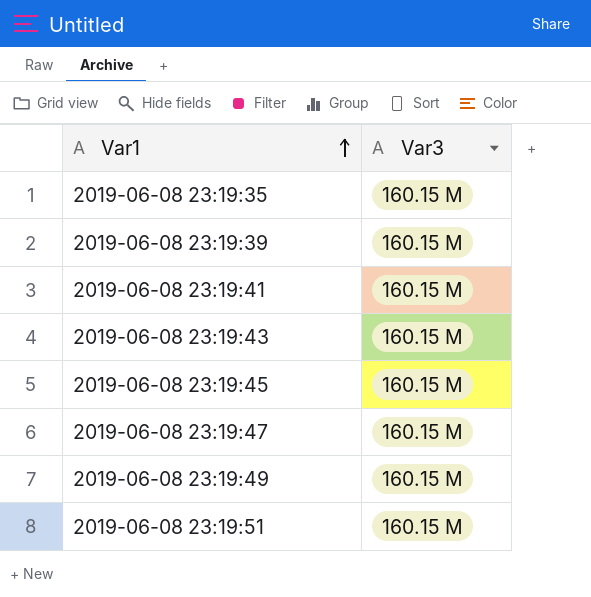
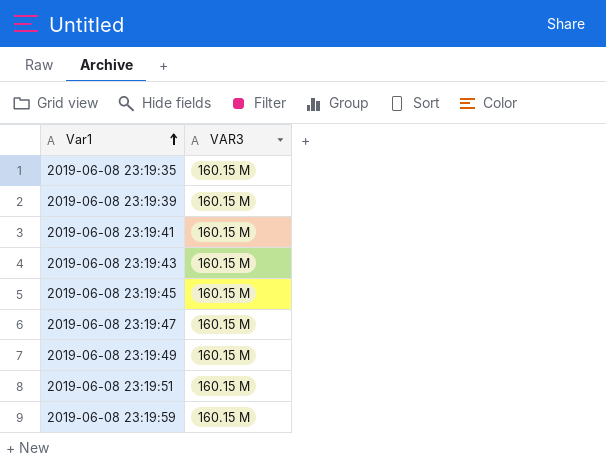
column name: Var3 -> VAR3
row 2019-06-08 23:19:59: none -> 160.15 M

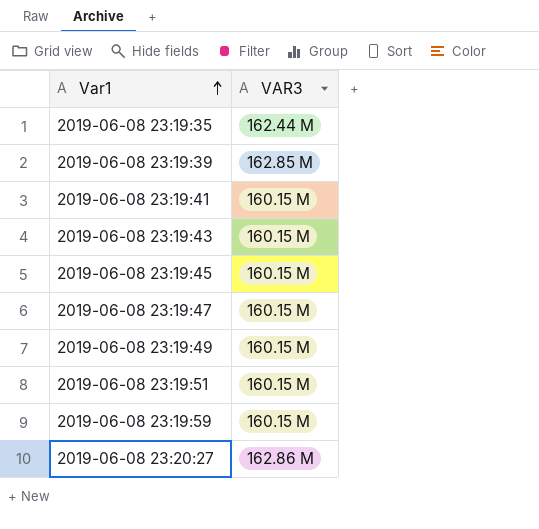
2019-06-08 23:19:35 | VAR3: 160.15 M -> 162.44 M
2019-06-08 23:19:39 | VAR3: 160.15 M -> 162.85 M
row 2019-06-08 23:20:27: none -> 162.86 M

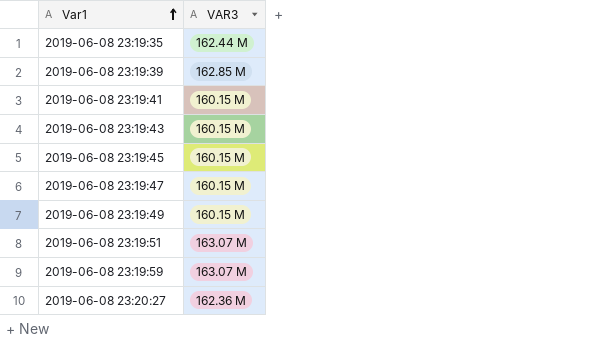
2019-06-08 23:19:51 | VAR3: 160.15 M -> 163.07 M
2019-06-08 23:19:59 | VAR3: 160.15 M -> 163.07 M
2019-06-08 23:20:27 | VAR3: 162.86 M -> 162.36 M

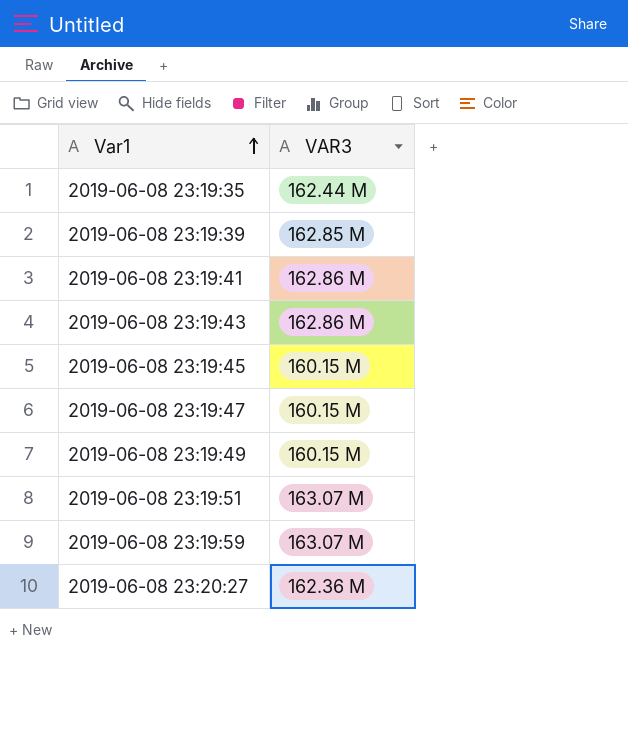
2019-06-08 23:19:41 | VAR3: 160.15 M -> 162.86 M
2019-06-08 23:19:43 | VAR3: 160.15 M -> 162.86 M

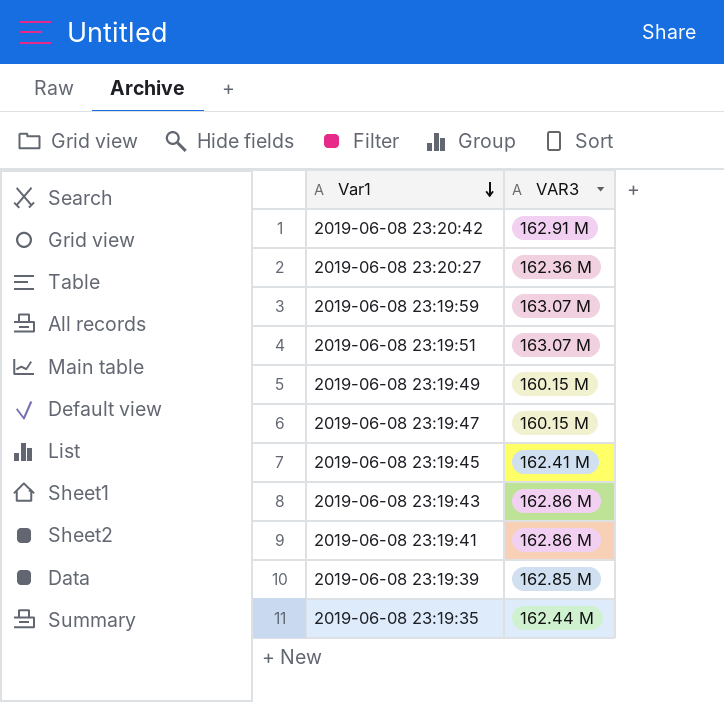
row order: Var1 ascending -> Var1 descending
row 2019-06-08 23:20:42: none -> 162.91 M
2019-06-08 23:19:45 | VAR3: 160.15 M -> 162.41 M

